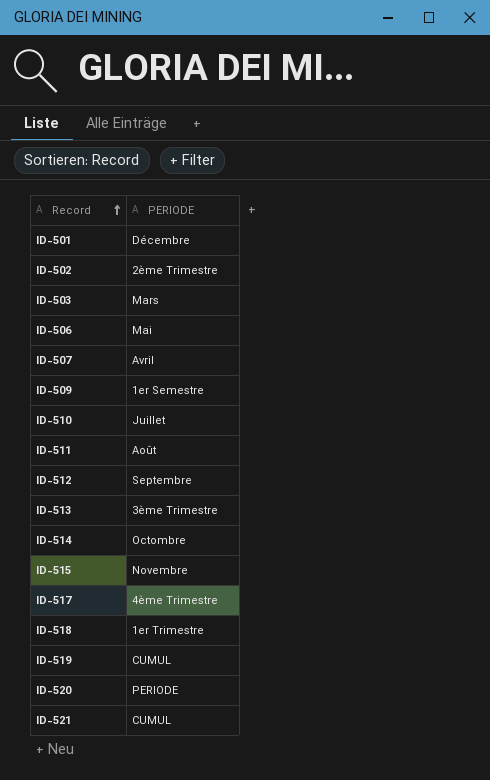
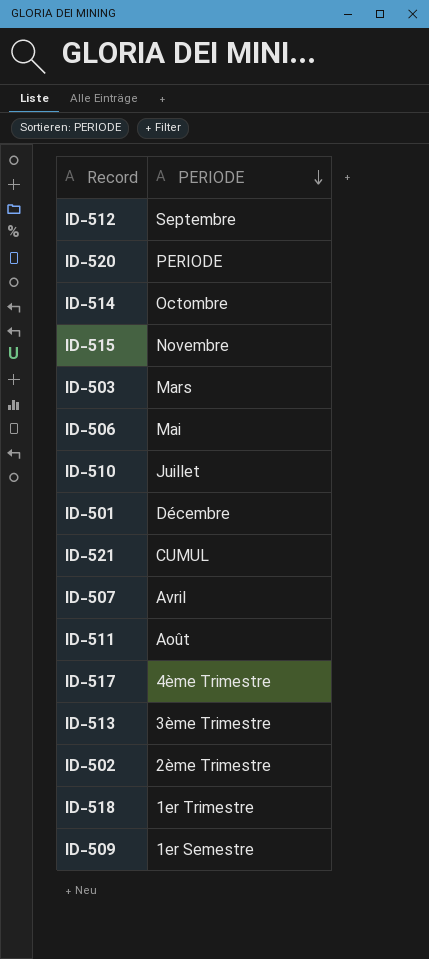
row order: Record ascending -> PERIODE descending
row ID-519: CUMUL -> none

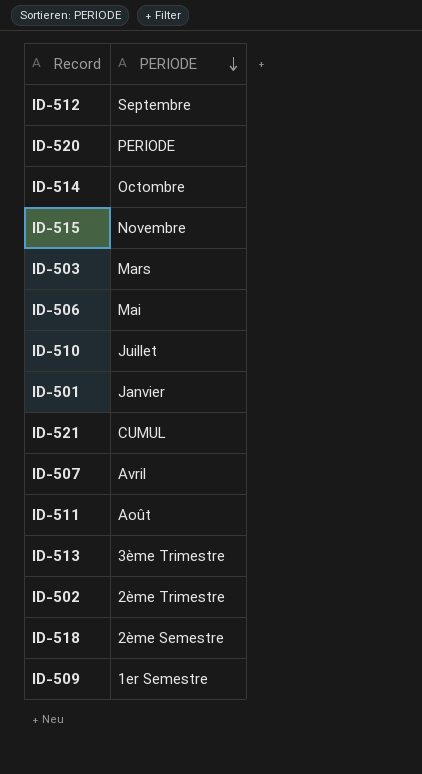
row ID-517: 4ème Trimestre -> none
ID-501 | PERIODE: Décembre -> Janvier
ID-518 | PERIODE: 1er Trimestre -> 2ème Semestre

